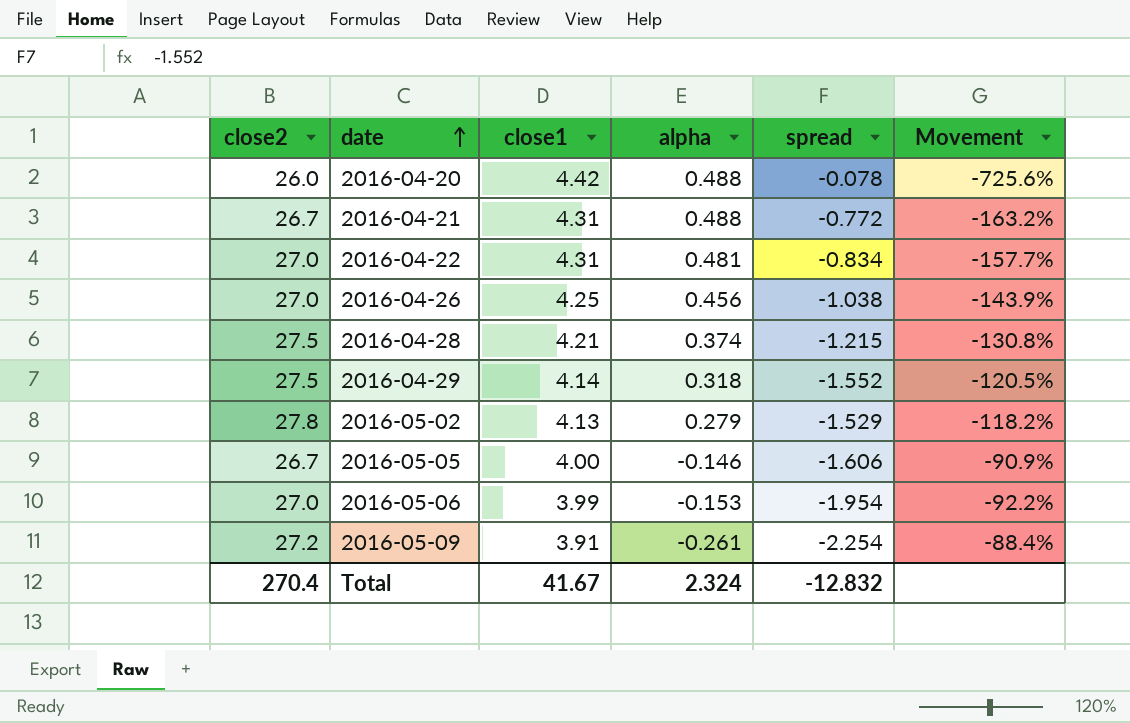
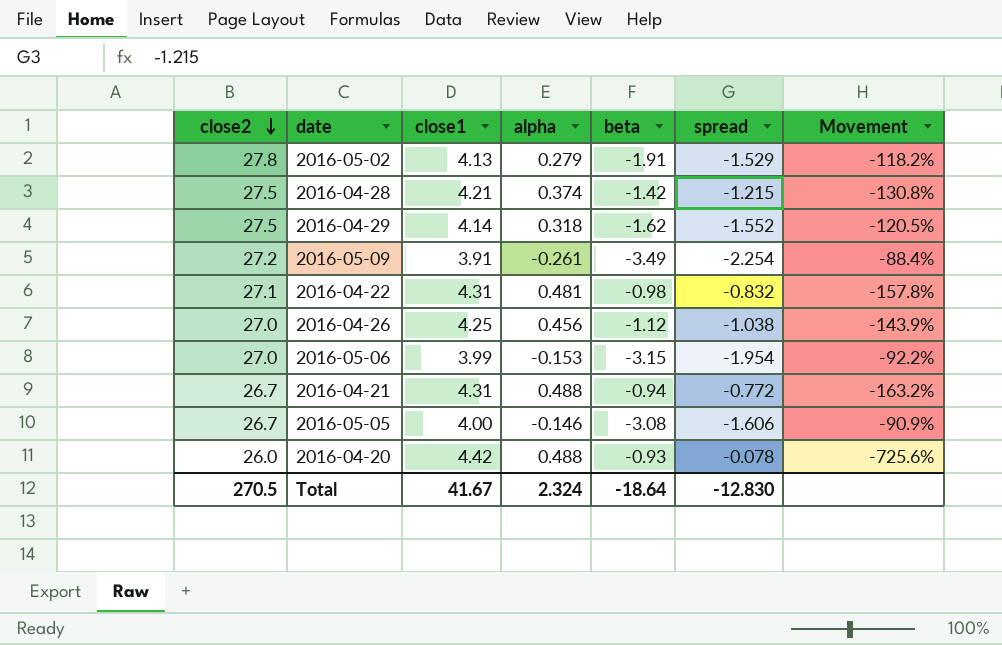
row order: date ascending -> close2 descending
column beta | position: none -> 5
2016-04-22 | close2: 27.0 -> 27.1
2016-04-22 | spread: -0.834 -> -0.832
2016-04-22 | Movement: -157.7% -> -157.8%
Total | close2: 270.4 -> 270.5
Total | spread: -12.832 -> -12.830

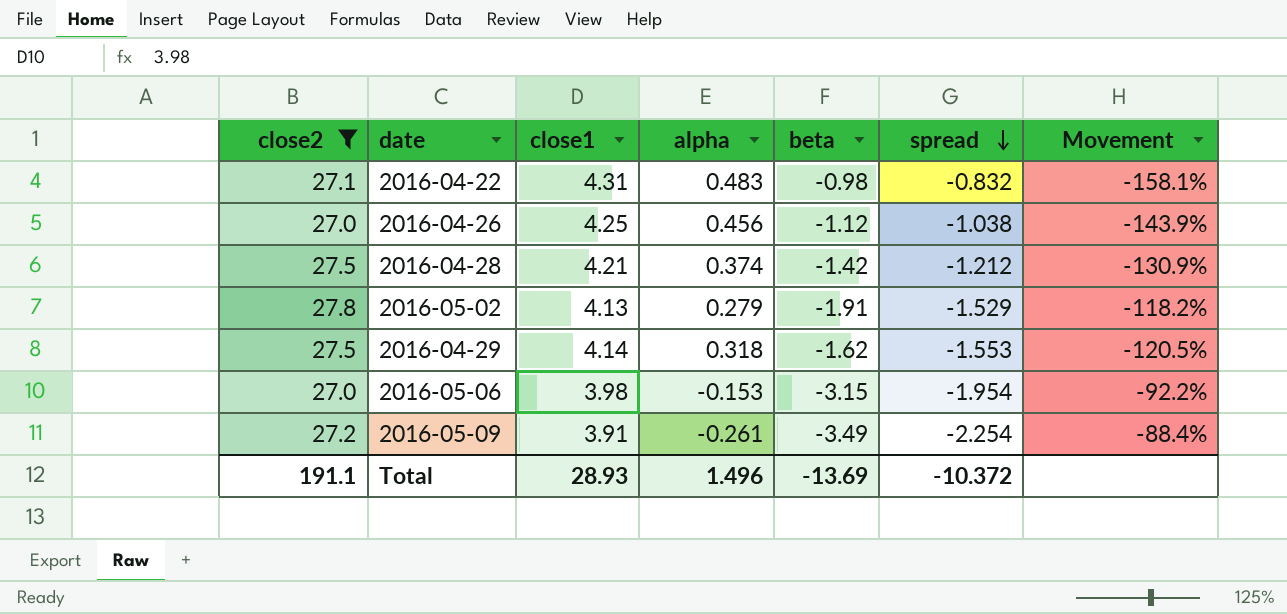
filter: none -> close2 >= 27.0
row order: close2 descending -> spread descending
2016-04-22 | alpha: 0.481 -> 0.483
2016-04-22 | Movement: -157.8% -> -158.1%
2016-04-28 | spread: -1.215 -> -1.212
2016-04-28 | Movement: -130.8% -> -130.9%
2016-04-29 | spread: -1.552 -> -1.553
2016-05-06 | close1: 3.99 -> 3.98
Total | close2: 270.5 -> 191.1
Total | close1: 41.67 -> 28.93
Total | alpha: 2.324 -> 1.496
Total | beta: -18.64 -> -13.69
Total | spread: -12.830 -> -10.372

